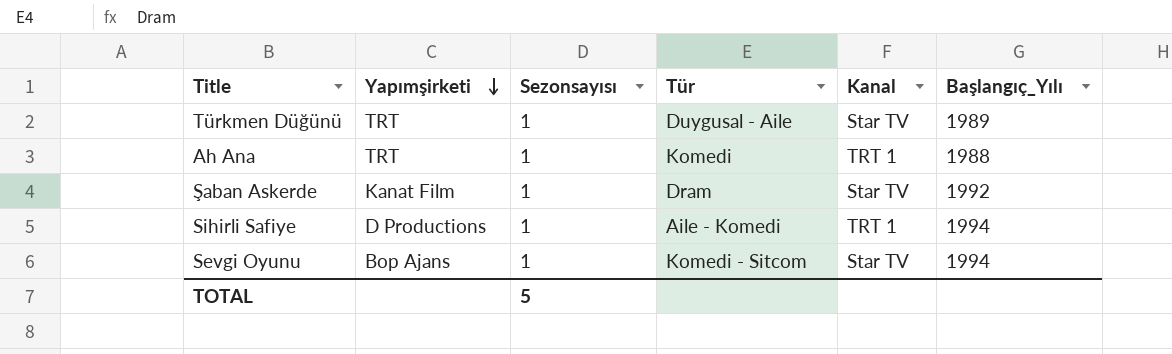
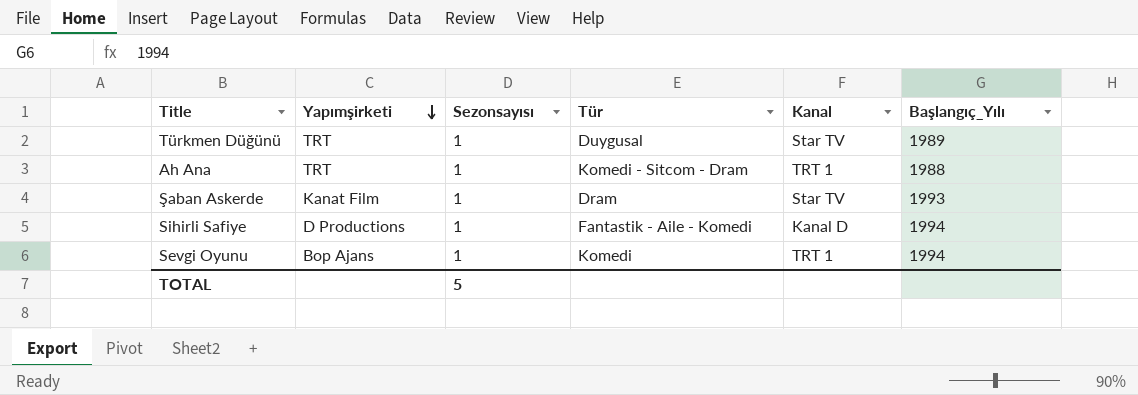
Türkmen Düğünü | Tür: Duygusal - Aile -> Duygusal
Ah Ana | Tür: Komedi -> Komedi - Sitcom - Dram
Şaban Askerde | Başlangıç_Yılı: 1992 -> 1993
Sihirli Safiye | Tür: Aile - Komedi -> Fantastik - Aile - Komedi
Sihirli Safiye | Kanal: TRT 1 -> Kanal D
Sevgi Oyunu | Tür: Komedi - Sitcom -> Komedi
Sevgi Oyunu | Kanal: Star TV -> TRT 1

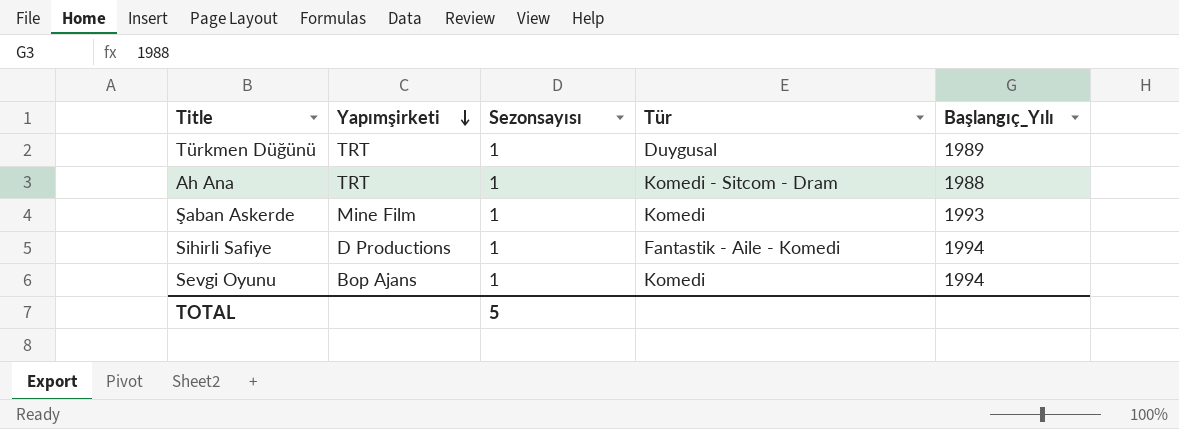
column Kanal | position: 5 -> none
Şaban Askerde | Yapımşirketi: Kanat Film -> Mine Film
Şaban Askerde | Tür: Dram -> Komedi

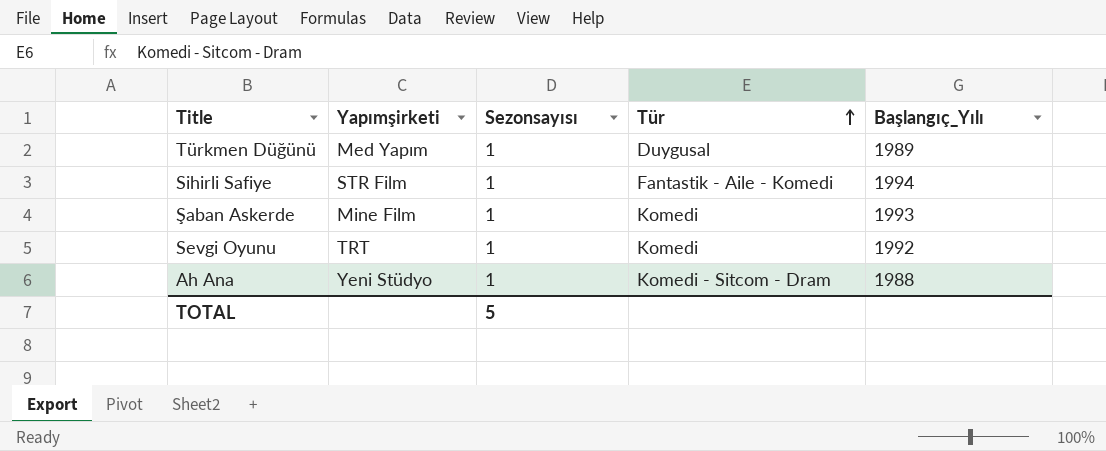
row order: Yapımşirketi descending -> Tür ascending
Türkmen Düğünü | Yapımşirketi: TRT -> Med Yapım
Sihirli Safiye | Yapımşirketi: D Productions -> STR Film
Sevgi Oyunu | Yapımşirketi: Bop Ajans -> TRT
Sevgi Oyunu | Başlangıç_Yılı: 1994 -> 1992
Ah Ana | Yapımşirketi: TRT -> Yeni Stüdyo

